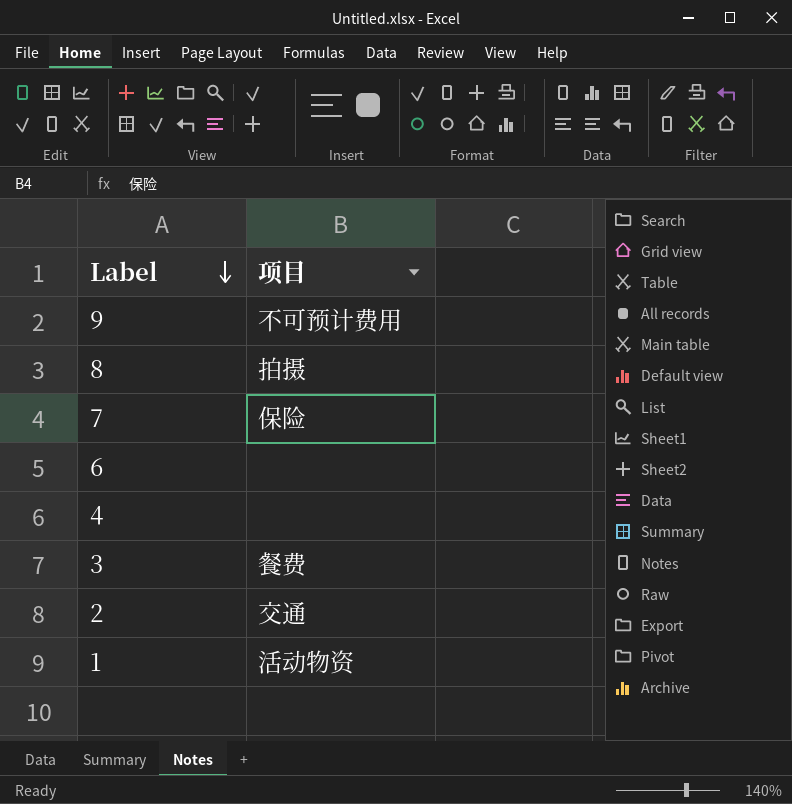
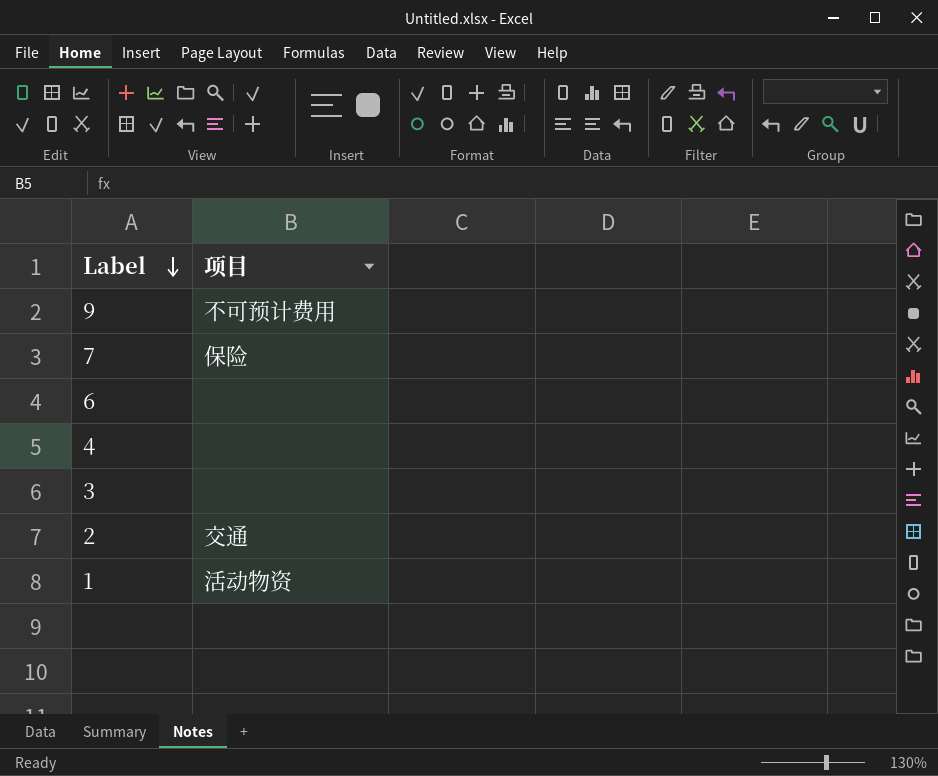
row 8: 拍摄 -> none
3 | 项目: 餐费 -> none

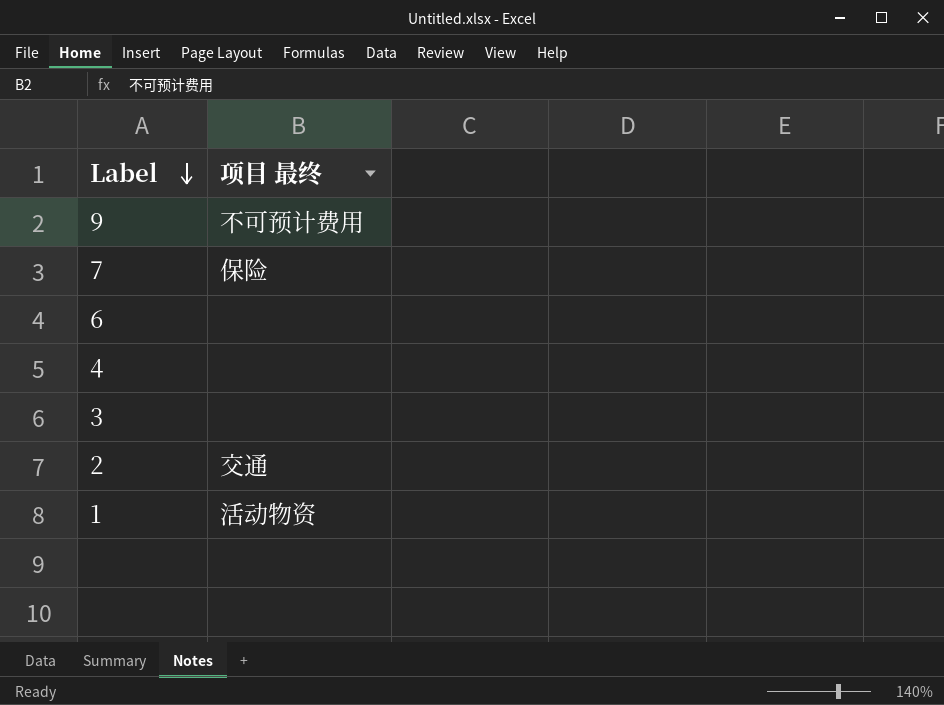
column name: 项目 -> 项目 最终

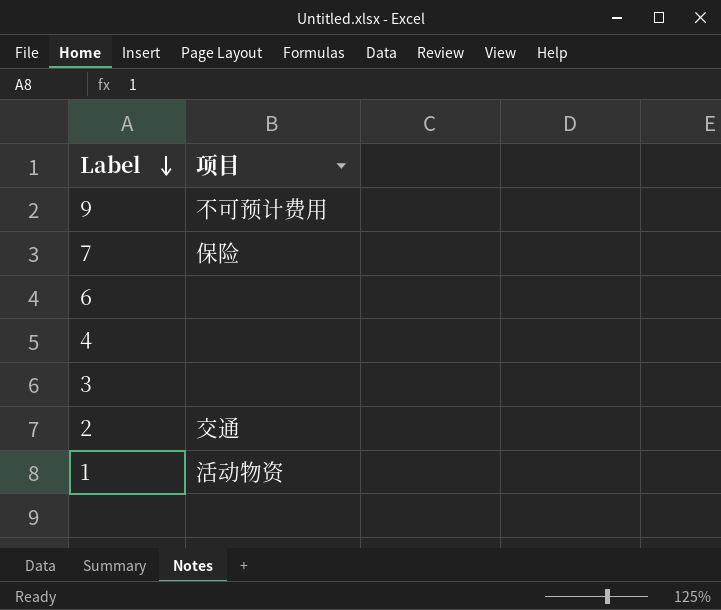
column name: 项目 最终 -> 项目

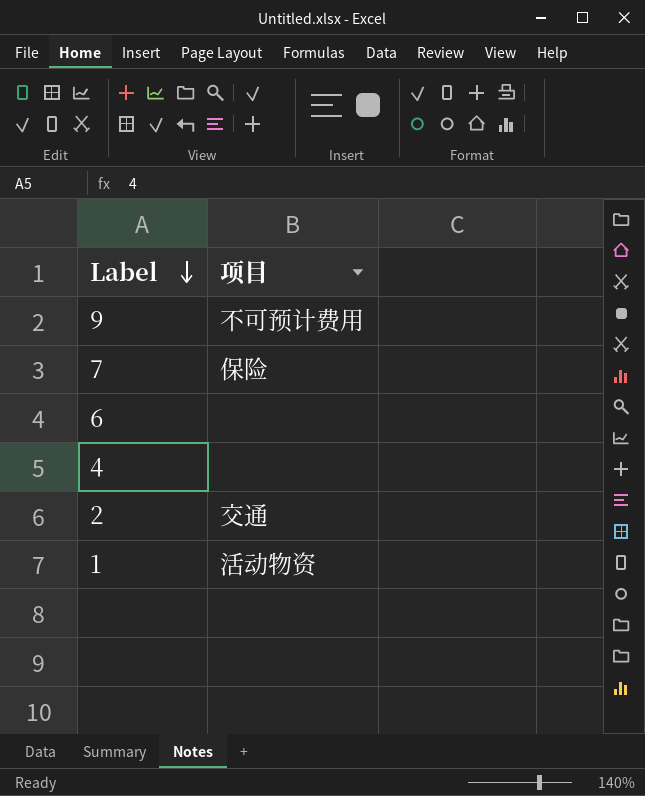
row 3: none -> none

